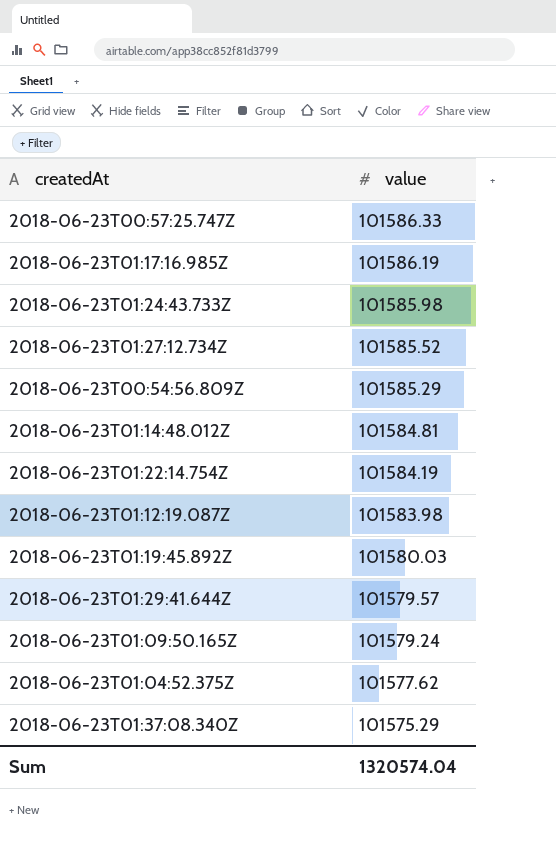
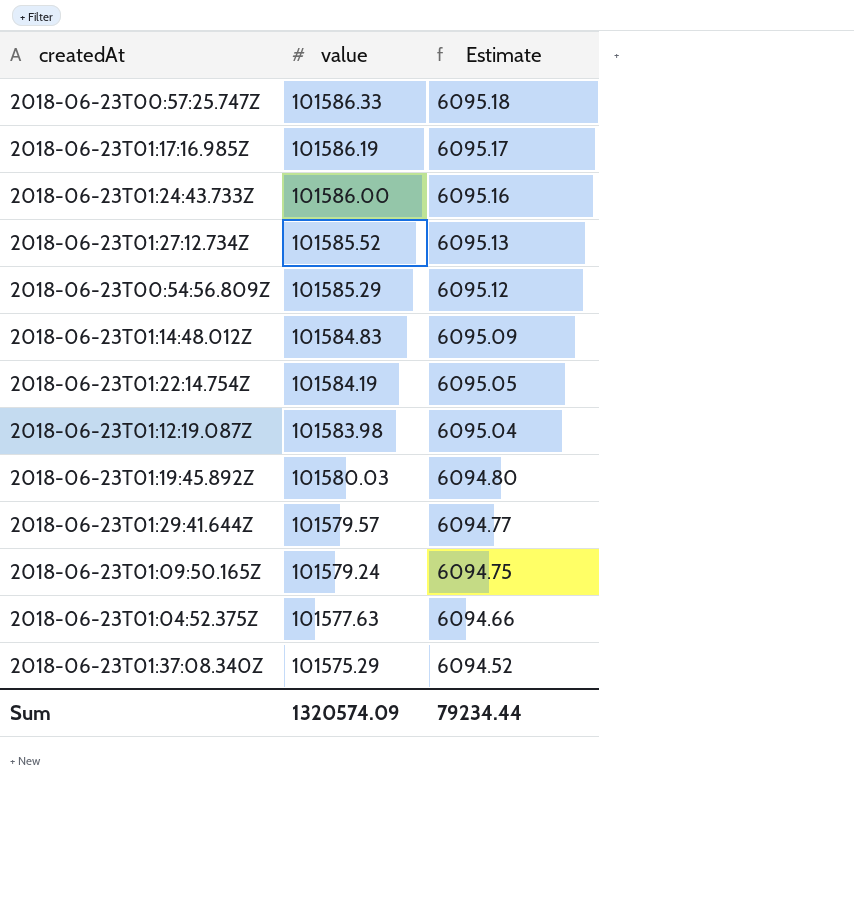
column Estimate | formula: none -> [value] * 0.06
2018-06-23T01:24:43.733Z | value: 101585.98 -> 101586.00
2018-06-23T01:14:48.012Z | value: 101584.81 -> 101584.83
2018-06-23T01:04:52.375Z | value: 101577.62 -> 101577.63
Sum | value: 1320574.04 -> 1320574.09

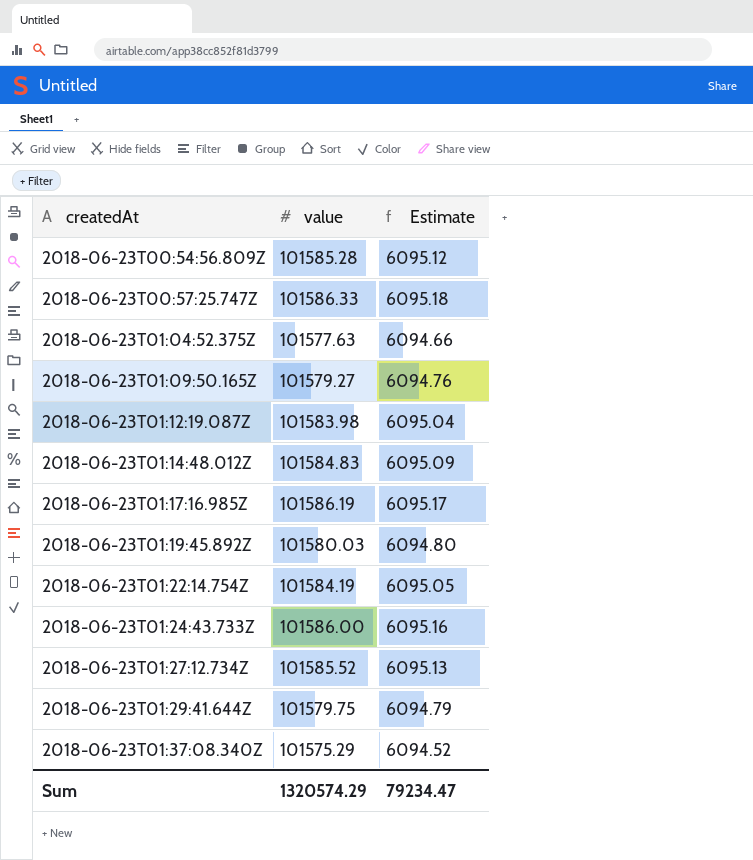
row order: value descending -> createdAt ascending
2018-06-23T00:54:56.809Z | value: 101585.29 -> 101585.28
2018-06-23T01:09:50.165Z | value: 101579.24 -> 101579.27
2018-06-23T01:09:50.165Z | Estimate: 6094.75 -> 6094.76
2018-06-23T01:29:41.644Z | value: 101579.57 -> 101579.75
2018-06-23T01:29:41.644Z | Estimate: 6094.77 -> 6094.79
Sum | value: 1320574.09 -> 1320574.29
Sum | Estimate: 79234.44 -> 79234.47

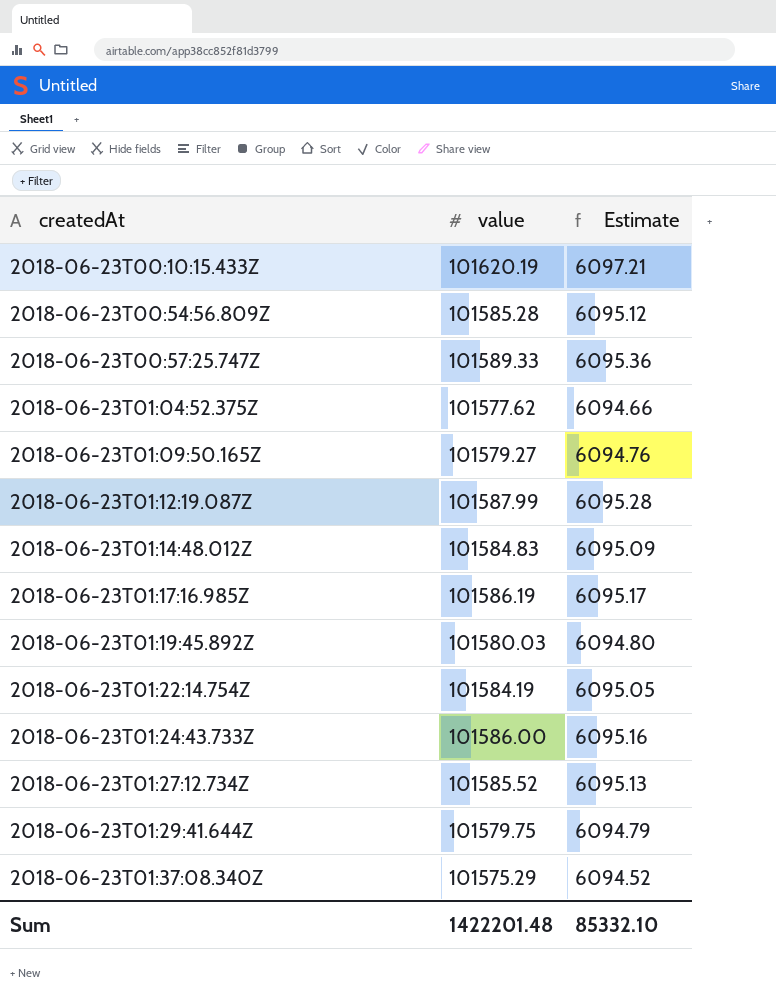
row 2018-06-23T00:10:15.433Z: none -> 101620.19 | 6097.21
2018-06-23T00:57:25.747Z | value: 101586.33 -> 101589.33
2018-06-23T00:57:25.747Z | Estimate: 6095.18 -> 6095.36
2018-06-23T01:04:52.375Z | value: 101577.63 -> 101577.62
2018-06-23T01:12:19.087Z | value: 101583.98 -> 101587.99
2018-06-23T01:12:19.087Z | Estimate: 6095.04 -> 6095.28
Sum | value: 1320574.29 -> 1422201.48
Sum | Estimate: 79234.47 -> 85332.10

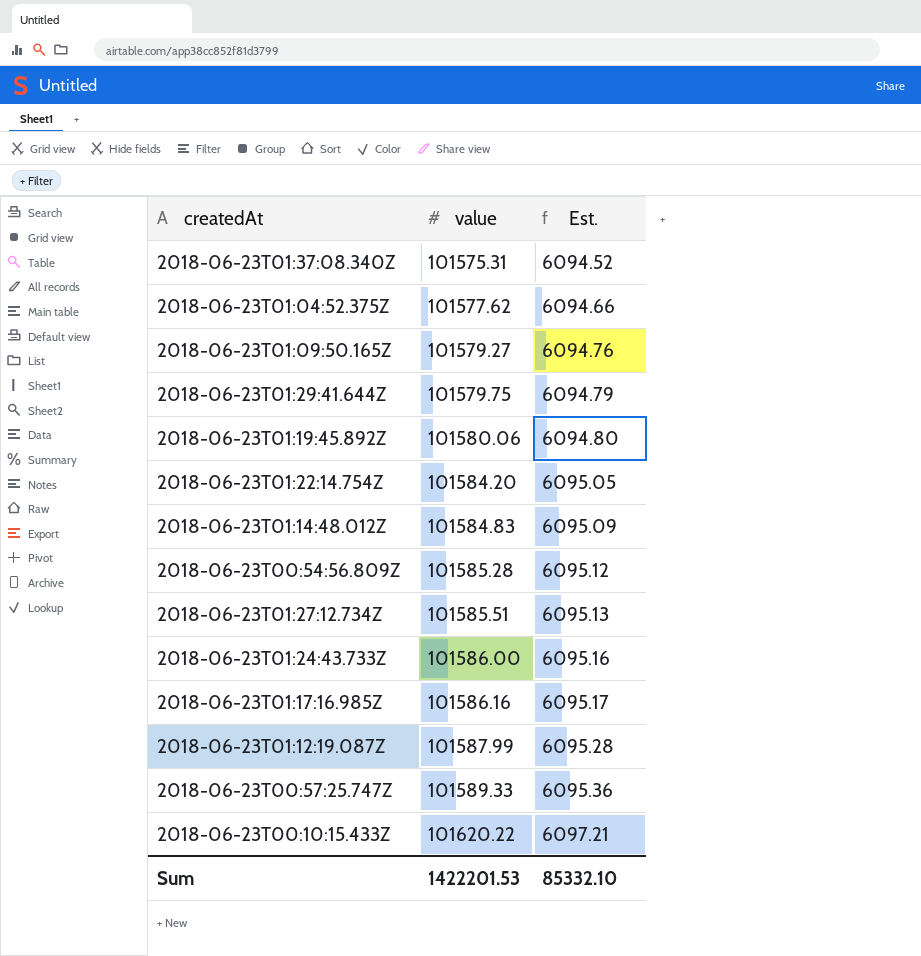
row order: createdAt ascending -> value ascending
column name: Estimate -> Est.
2018-06-23T01:37:08.340Z | value: 101575.29 -> 101575.31
2018-06-23T01:19:45.892Z | value: 101580.03 -> 101580.06
2018-06-23T01:22:14.754Z | value: 101584.19 -> 101584.20
2018-06-23T01:27:12.734Z | value: 101585.52 -> 101585.51
2018-06-23T01:17:16.985Z | value: 101586.19 -> 101586.16
2018-06-23T00:10:15.433Z | value: 101620.19 -> 101620.22
Sum | value: 1422201.48 -> 1422201.53

